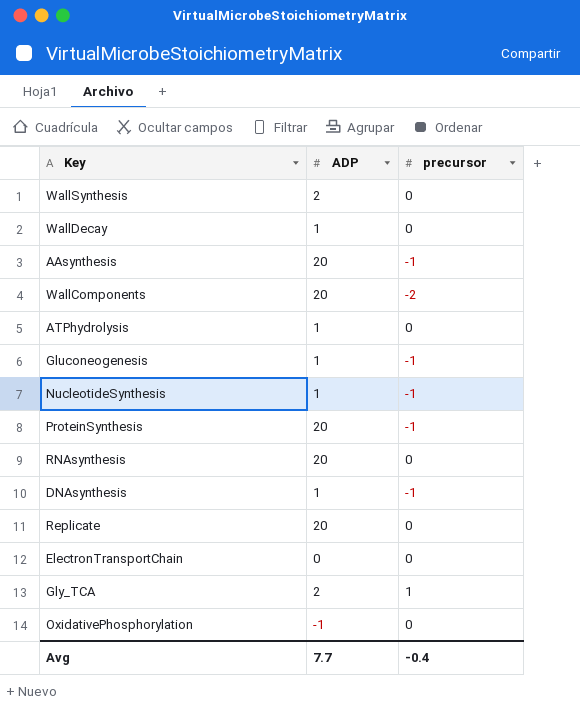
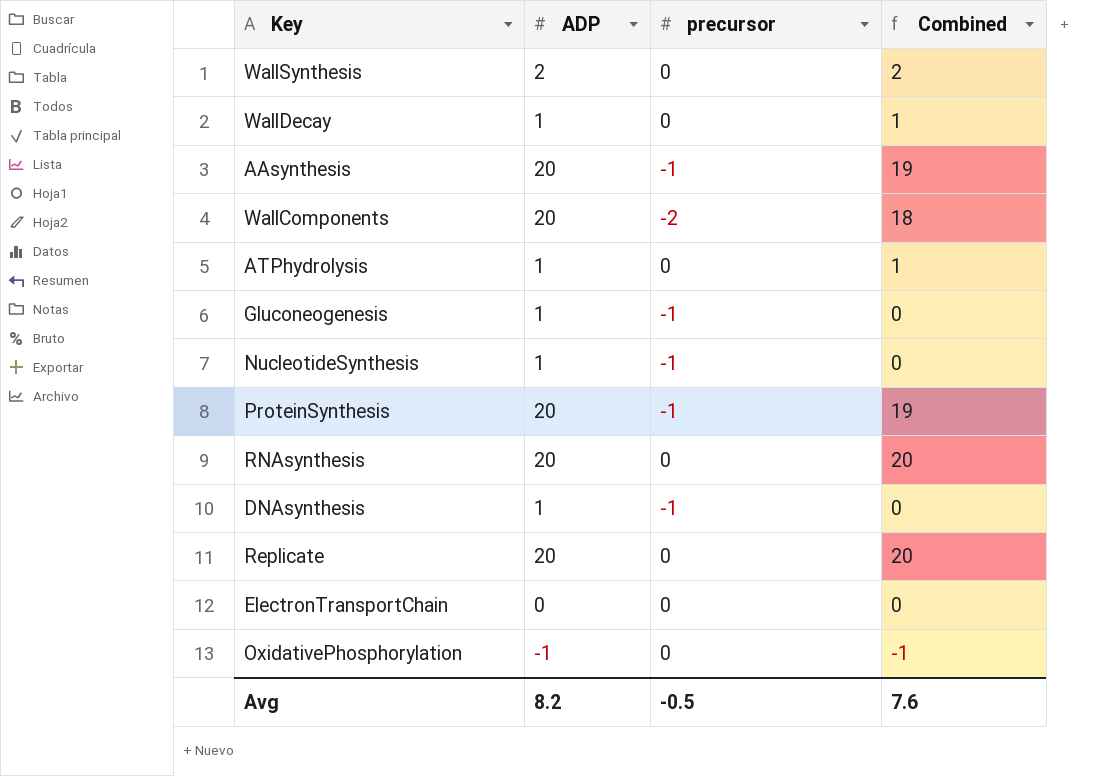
column Combined | formula: none -> [ADP] + [precursor]
row Gly_TCA: 2 | 1 -> none
Avg | ADP: 7.7 -> 8.2
Avg | precursor: -0.4 -> -0.5

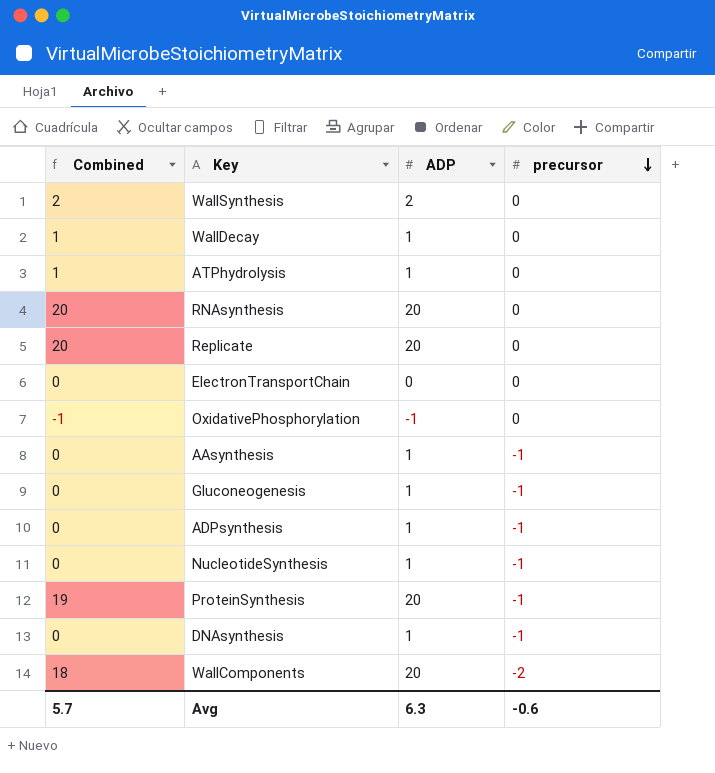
row order: none -> precursor descending
column Combined | position: 4 -> 1
AAsynthesis | Combined: 19 -> 0
AAsynthesis | ADP: 20 -> 1
row ADPsynthesis: none -> 0 | 1 | -1
Avg | Combined: 7.6 -> 5.7
Avg | ADP: 8.2 -> 6.3
Avg | precursor: -0.5 -> -0.6

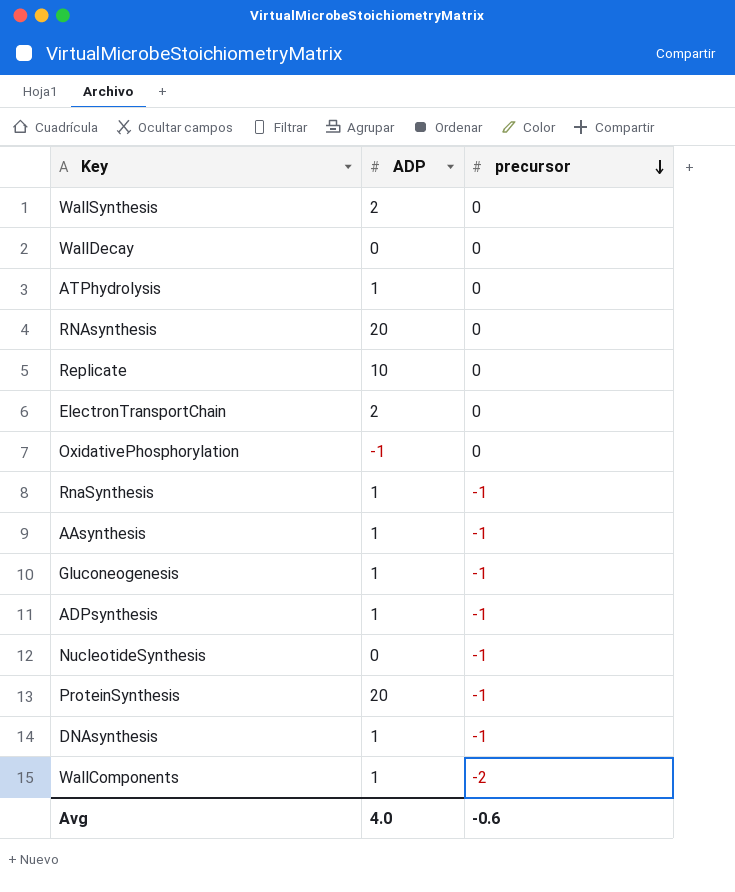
column Combined | formula: [ADP] + [precursor] -> none
WallDecay | ADP: 1 -> 0
Replicate | ADP: 20 -> 10
ElectronTransportChain | ADP: 0 -> 2
row RnaSynthesis: none -> 1 | -1
NucleotideSynthesis | ADP: 1 -> 0
WallComponents | ADP: 20 -> 1
Avg | ADP: 6.3 -> 4.0

